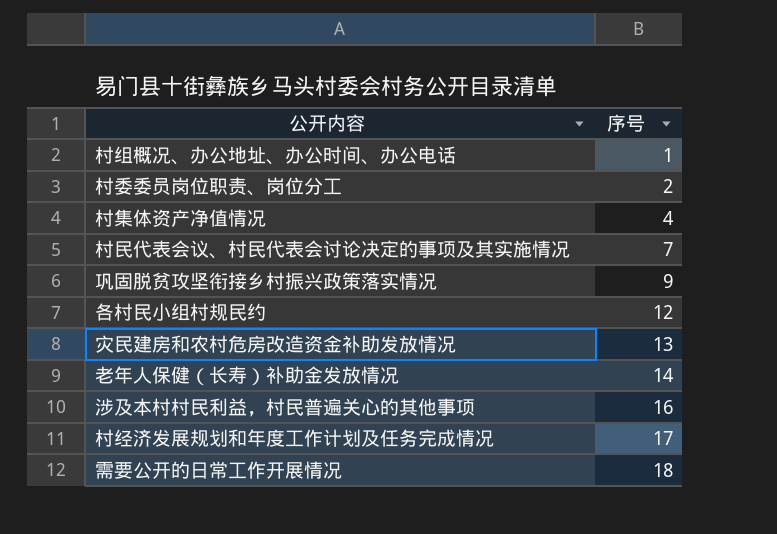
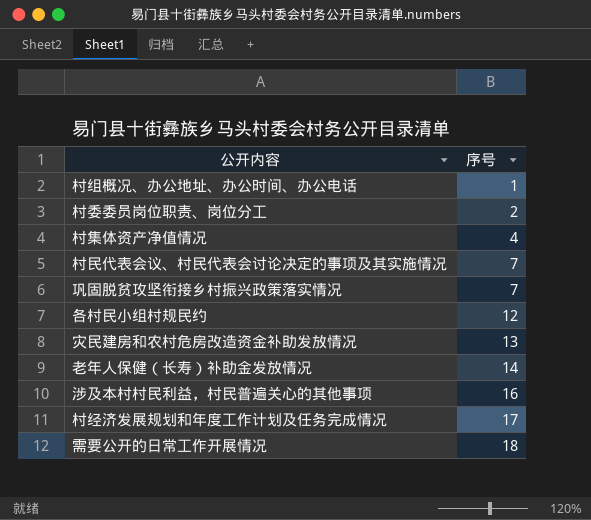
巩固脱贫攻坚衔接乡村振兴政策落实情况 | 序号: 9 -> 7

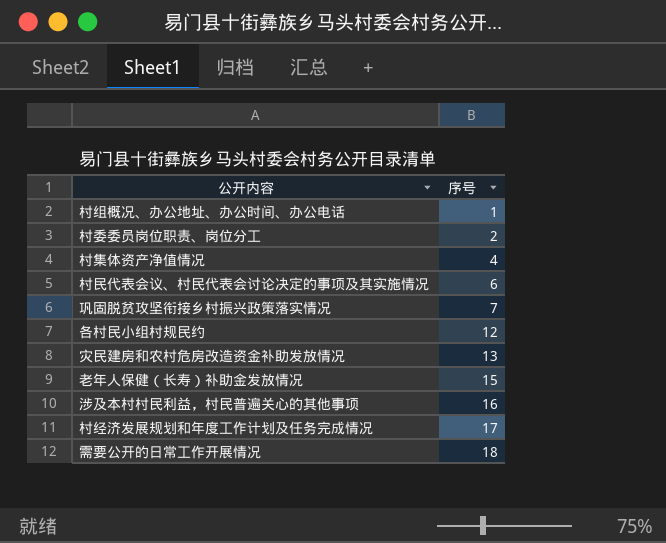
村民代表会议、村民代表会讨论决定的事项及其实施情况 | 序号: 7 -> 6
老年人保健（长寿）补助金发放情况 | 序号: 14 -> 15

